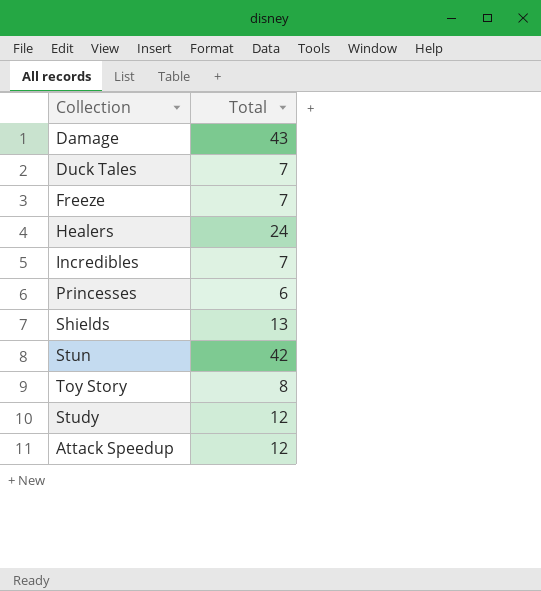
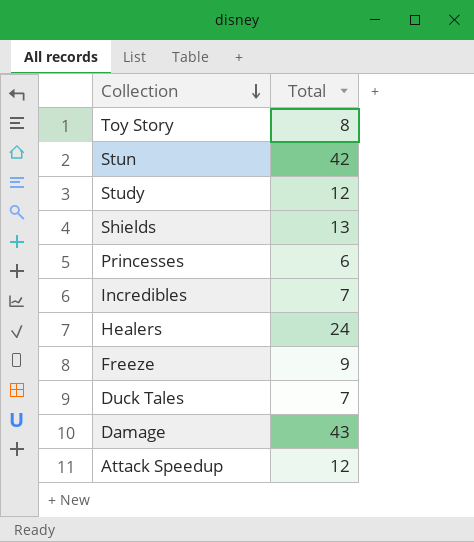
row order: none -> Collection descending
Freeze | Total: 7 -> 9

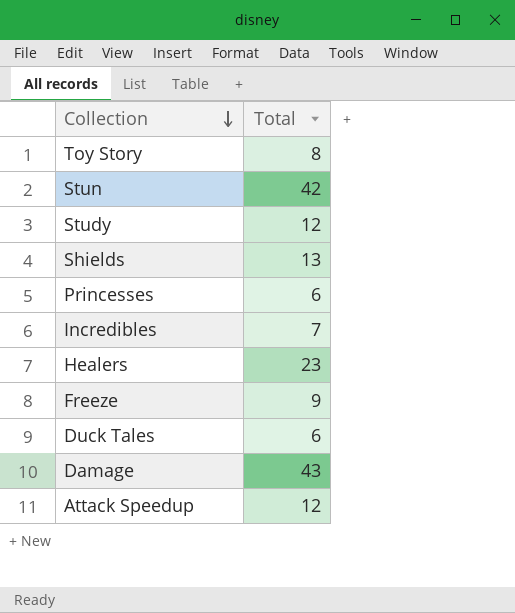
Healers | Total: 24 -> 23
Duck Tales | Total: 7 -> 6

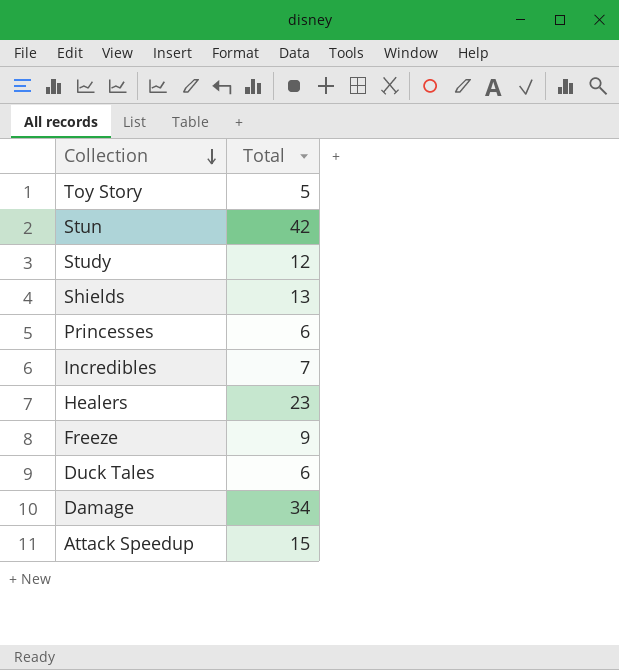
Toy Story | Total: 8 -> 5
Damage | Total: 43 -> 34
Attack Speedup | Total: 12 -> 15

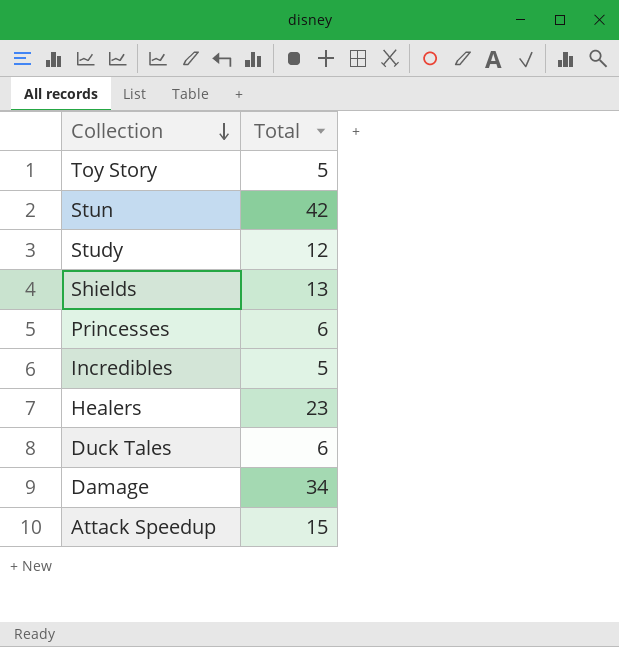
row Freeze: 9 -> none
Incredibles | Total: 7 -> 5

